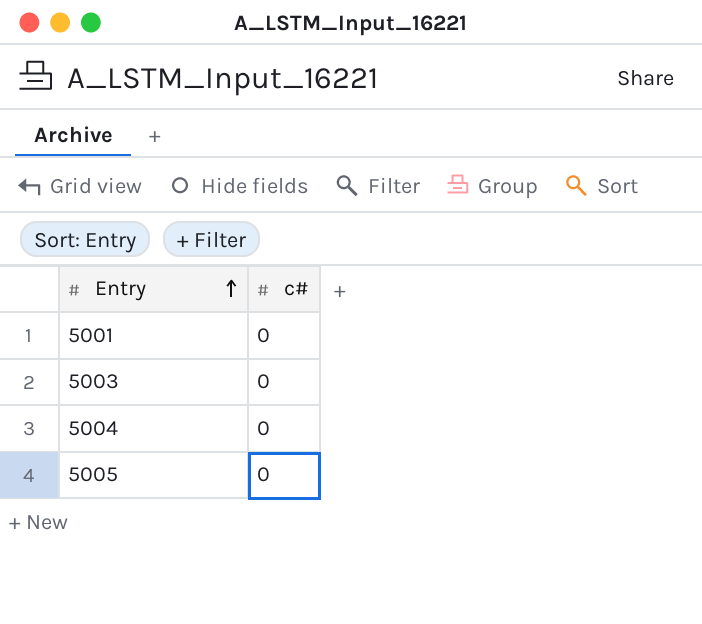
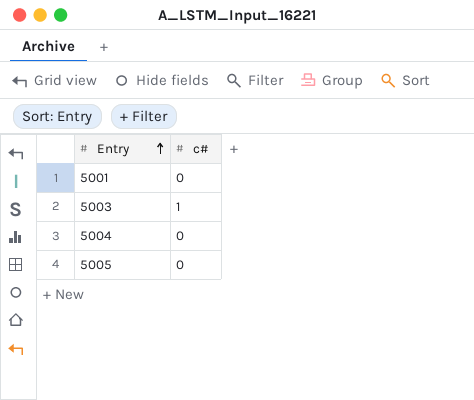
5003 | c#: 0 -> 1

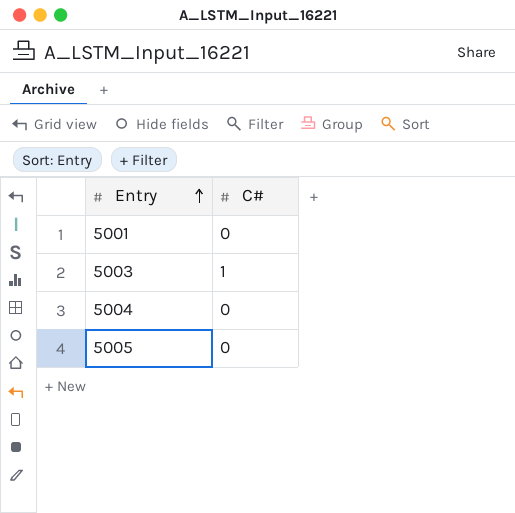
column name: c# -> C#

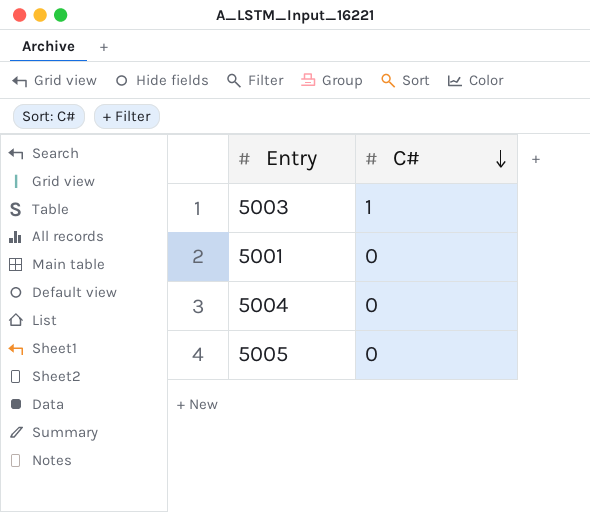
row order: Entry ascending -> C# descending

